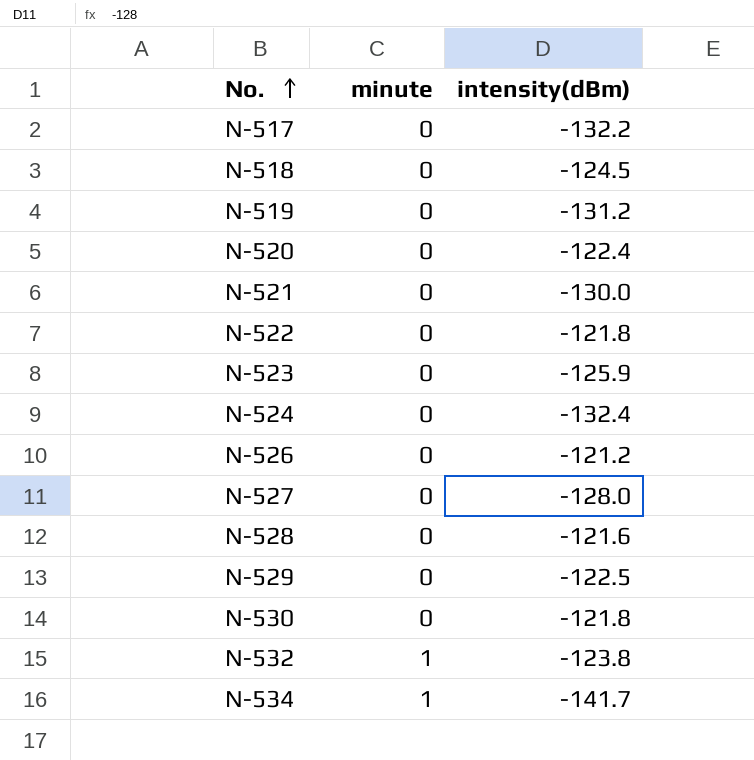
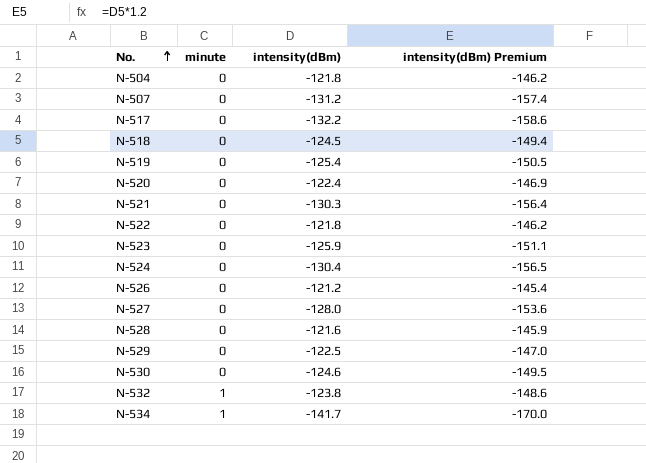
column intensity(dBm) Premium | formula: none -> [intensity(dBm)] * 1.2
row N-504: none -> 0 | -121.8 | -146.2
row N-507: none -> 0 | -131.2 | -157.4
N-519 | intensity(dBm): -131.2 -> -125.4
N-521 | intensity(dBm): -130.0 -> -130.3
N-524 | intensity(dBm): -132.4 -> -130.4
N-530 | intensity(dBm): -121.8 -> -124.6

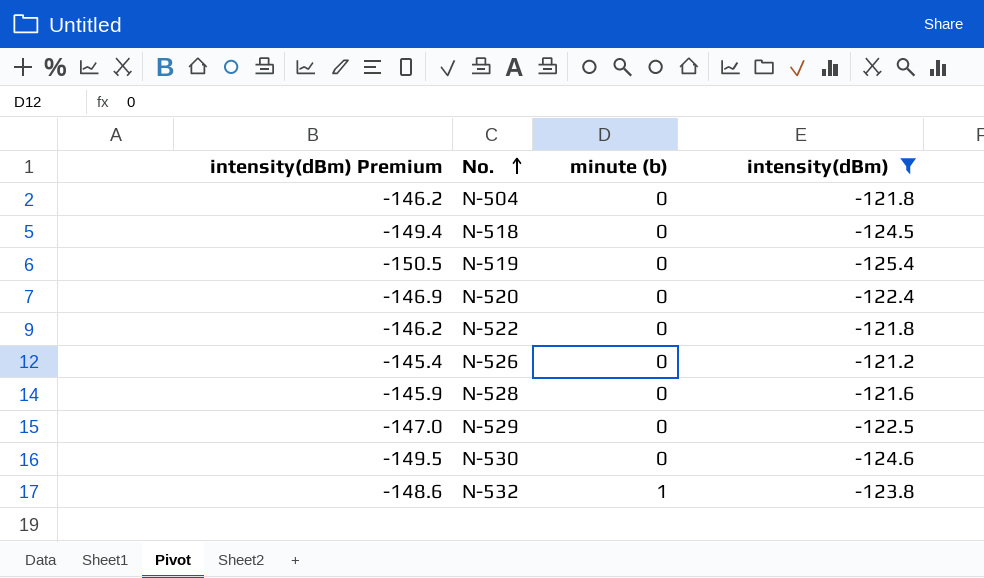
filter: none -> intensity(dBm) >= -125.4
column intensity(dBm) Premium | position: 4 -> 1
column name: minute -> minute (b)

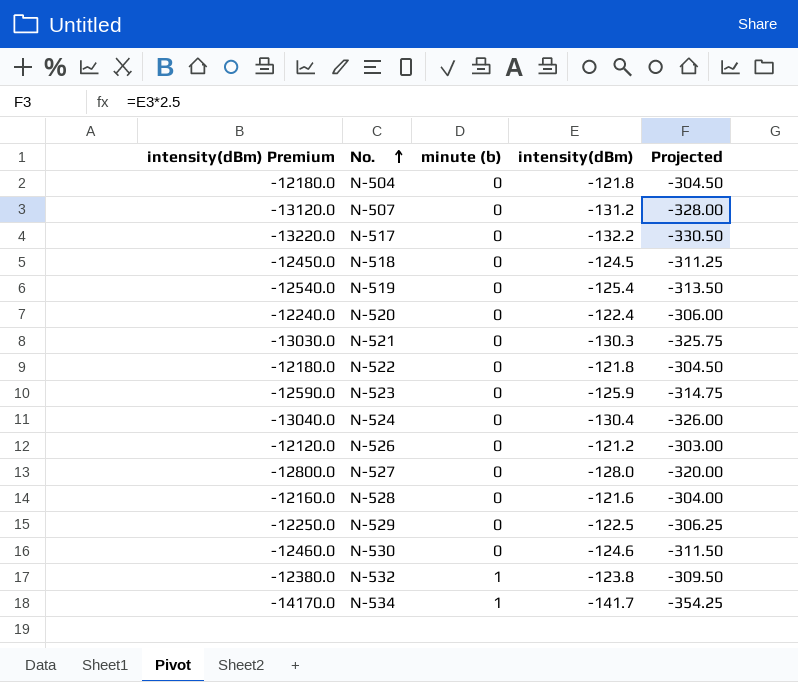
filter: intensity(dBm) >= -125.4 -> none
column intensity(dBm) Premium | formula: [intensity(dBm)] * 1.2 -> [intensity(dBm)] * 100
column Projected | formula: none -> [intensity(dBm)] * 2.5

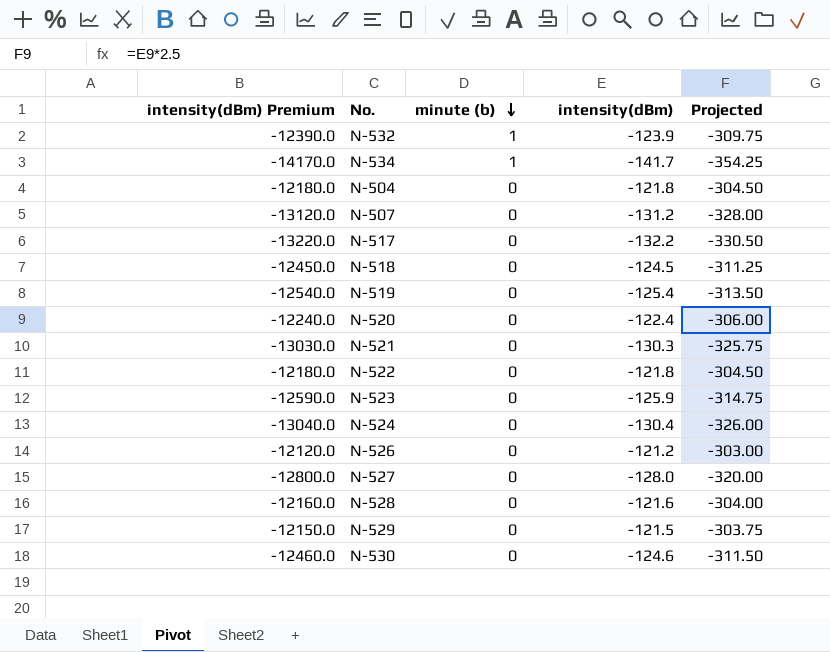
row order: No. ascending -> minute (b) descending
N-532 | intensity(dBm) Premium: -12380.0 -> -12390.0
N-532 | intensity(dBm): -123.8 -> -123.9
N-532 | Projected: -309.50 -> -309.75
N-529 | intensity(dBm) Premium: -12250.0 -> -12150.0
N-529 | intensity(dBm): -122.5 -> -121.5
N-529 | Projected: -306.25 -> -303.75

